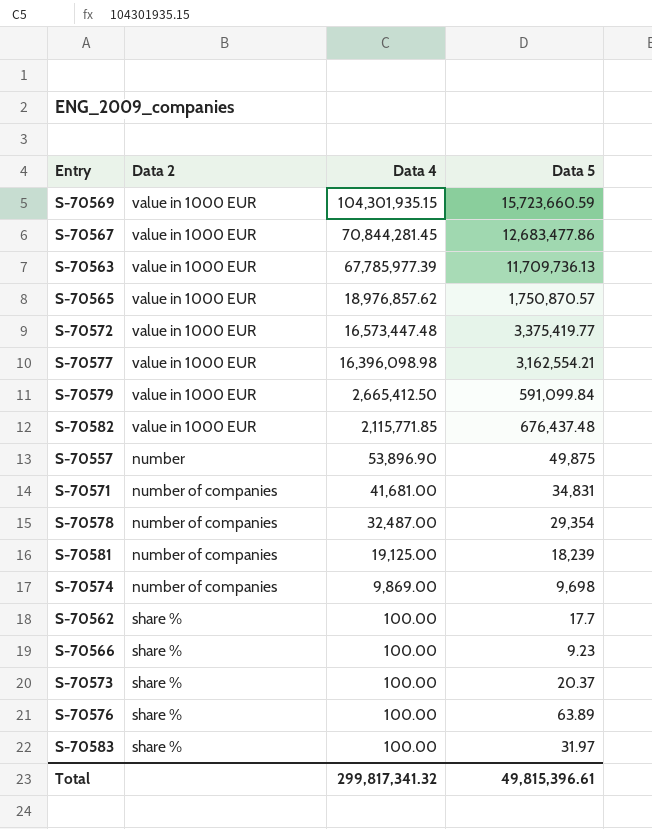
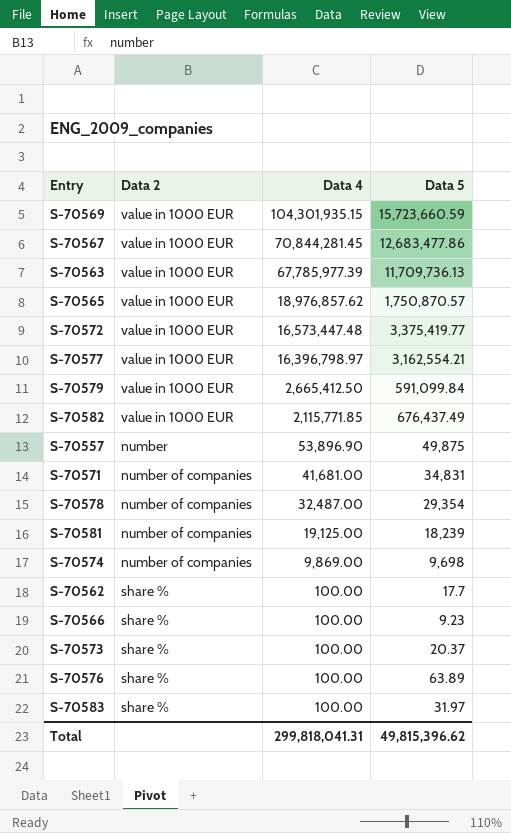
S-70577 | Data 4: 16,396,098.98 -> 16,396,798.97
S-70582 | Data 5: 676,437.48 -> 676,437.49
Total | Data 4: 299,817,341.32 -> 299,818,041.31
Total | Data 5: 49,815,396.61 -> 49,815,396.62

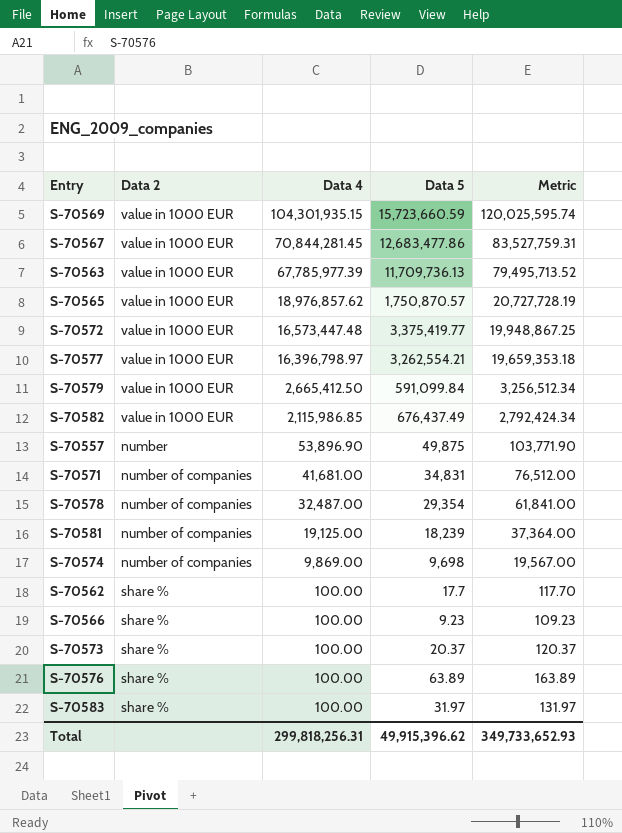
column Metric | formula: none -> [Data 4] + [Data 5]
S-70577 | Data 5: 3,162,554.21 -> 3,262,554.21
S-70582 | Data 4: 2,115,771.85 -> 2,115,986.85
Total | Data 4: 299,818,041.31 -> 299,818,256.31
Total | Data 5: 49,815,396.62 -> 49,915,396.62

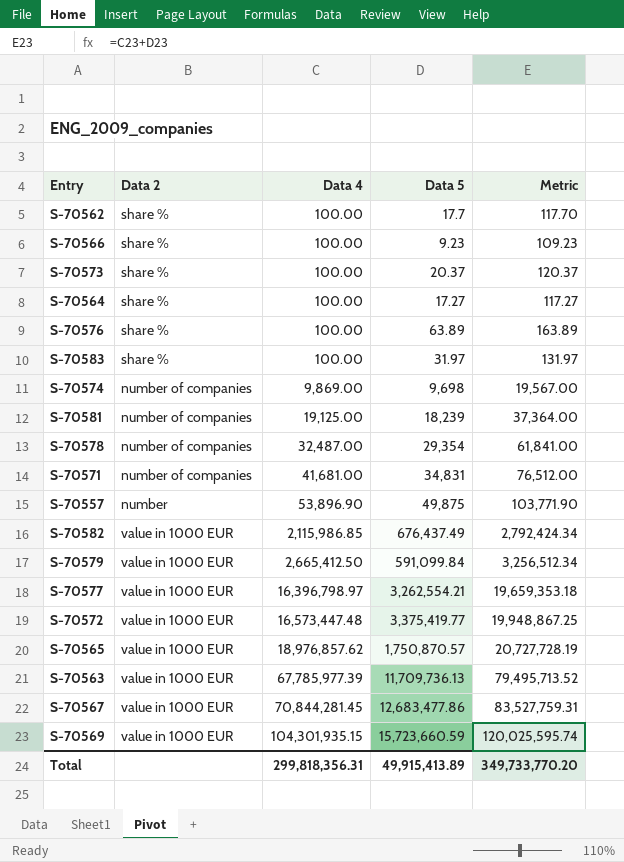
row order: Data 4 descending -> Data 4 ascending
row S-70564: none -> share % | 100.00 | 17.27 | 117.27
Total | Data 4: 299,818,256.31 -> 299,818,356.31
Total | Data 5: 49,915,396.62 -> 49,915,413.89
Total | Metric: 349,733,652.93 -> 349,733,770.20

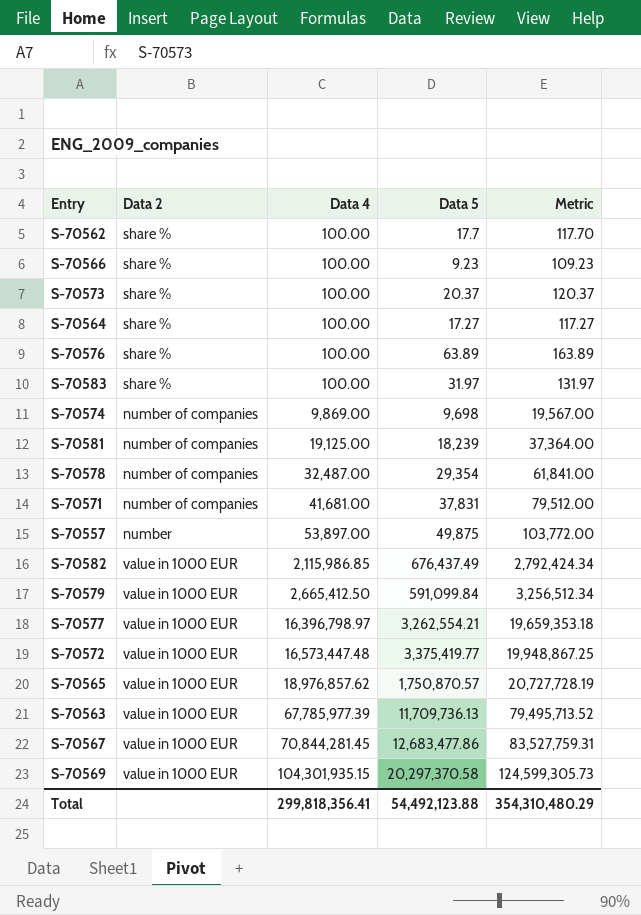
S-70571 | Data 5: 34,831 -> 37,831
S-70571 | Metric: 76,512.00 -> 79,512.00
S-70557 | Data 4: 53,896.90 -> 53,897.00
S-70557 | Metric: 103,771.90 -> 103,772.00
S-70569 | Data 5: 15,723,660.59 -> 20,297,370.58
S-70569 | Metric: 120,025,595.74 -> 124,599,305.73
Total | Data 4: 299,818,356.31 -> 299,818,356.41
Total | Data 5: 49,915,413.89 -> 54,492,123.88
Total | Metric: 349,733,770.20 -> 354,310,480.29

